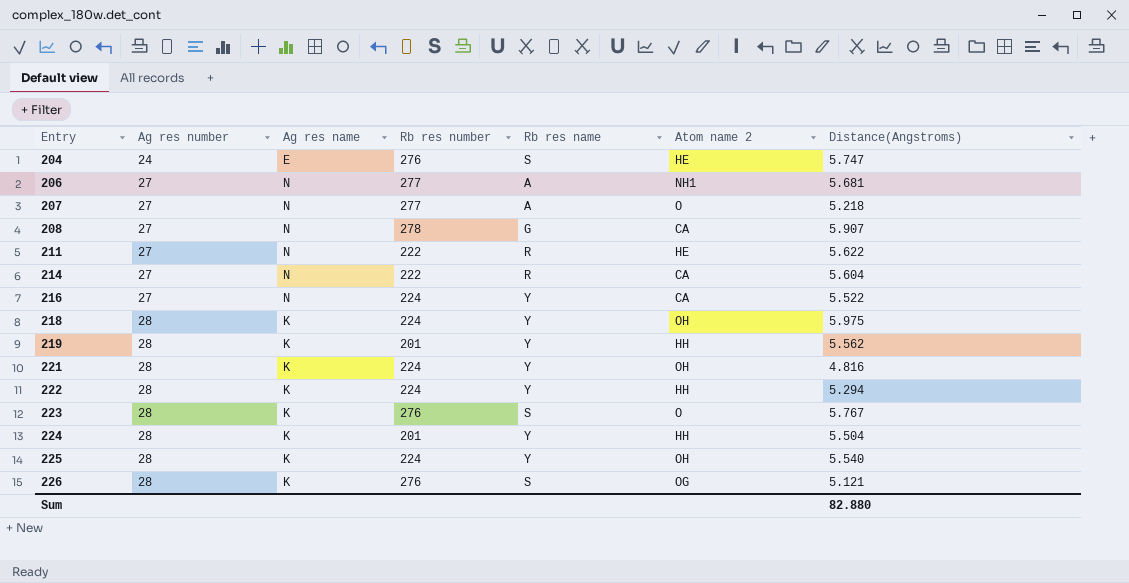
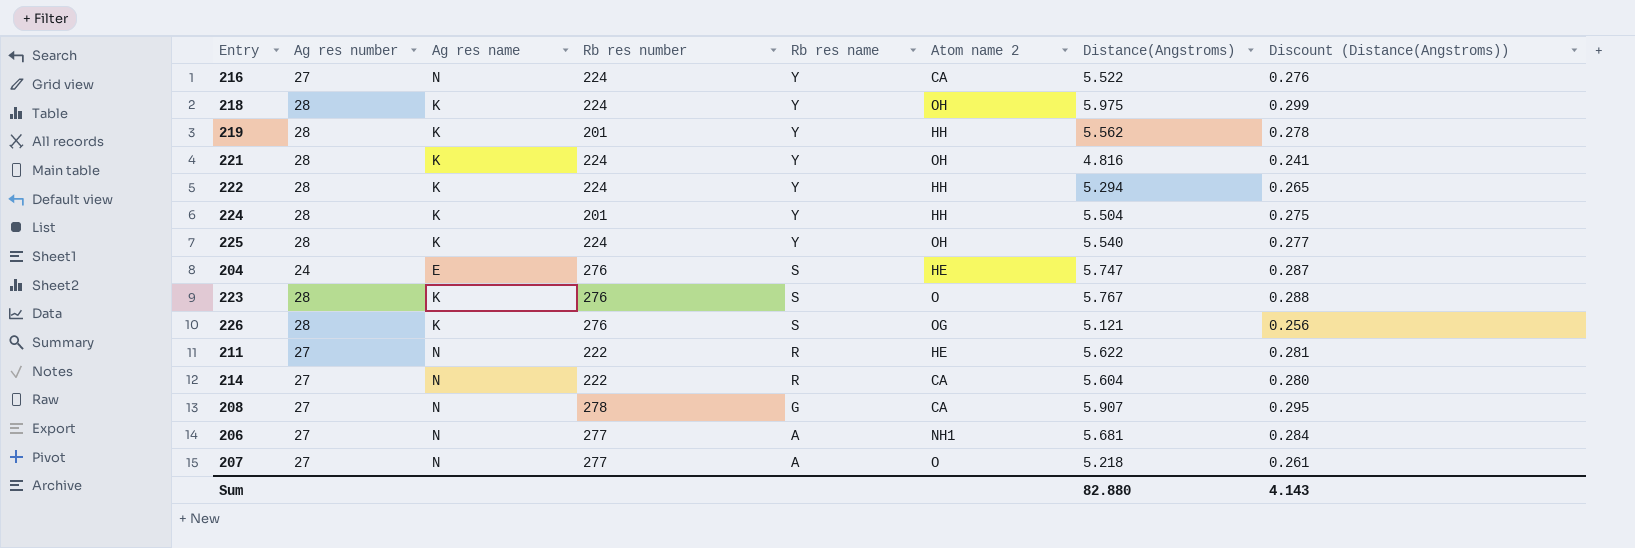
row order: Entry ascending -> Rb res name descending
column Discount (Distance(Angstroms)) | formula: none -> [Distance(Angstroms)] * 0.05

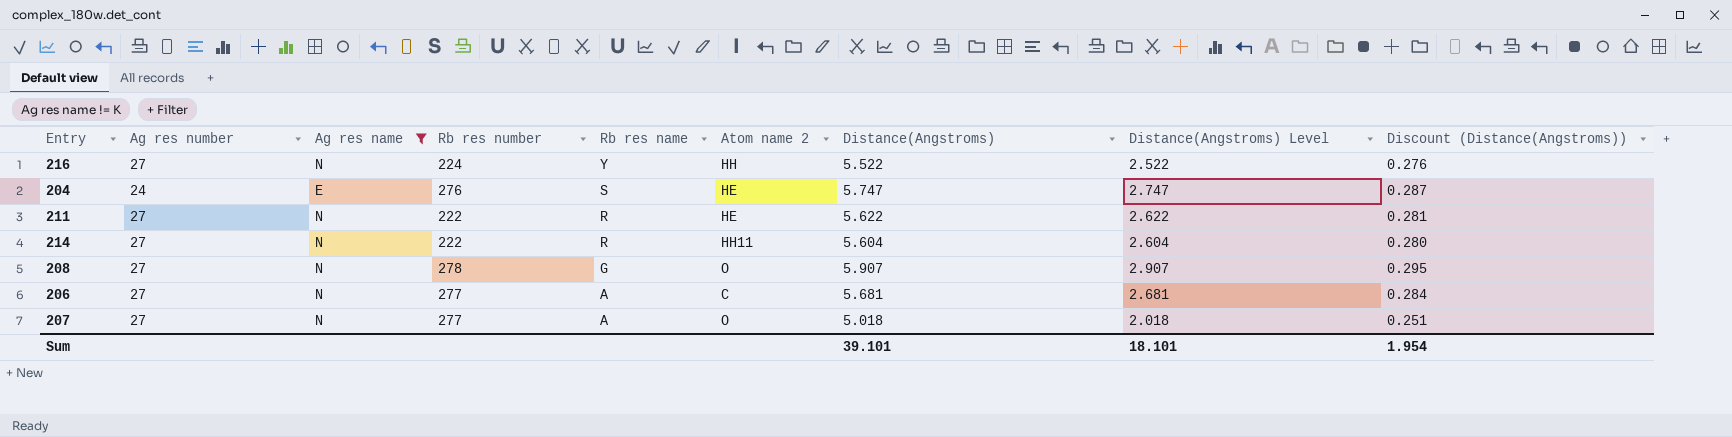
filter: none -> Ag res name != K
column Distance(Angstroms) Level | formula: none -> [Distance(Angstroms)] - 3
216 | Atom name 2: CA -> HH
214 | Atom name 2: CA -> HH11
208 | Atom name 2: CA -> O
206 | Atom name 2: NH1 -> C
207 | Distance(Angstroms): 5.218 -> 5.018
207 | Discount (Distance(Angstroms)): 0.261 -> 0.251
Sum | Distance(Angstroms): 82.880 -> 39.101
Sum | Discount (Distance(Angstroms)): 4.143 -> 1.954

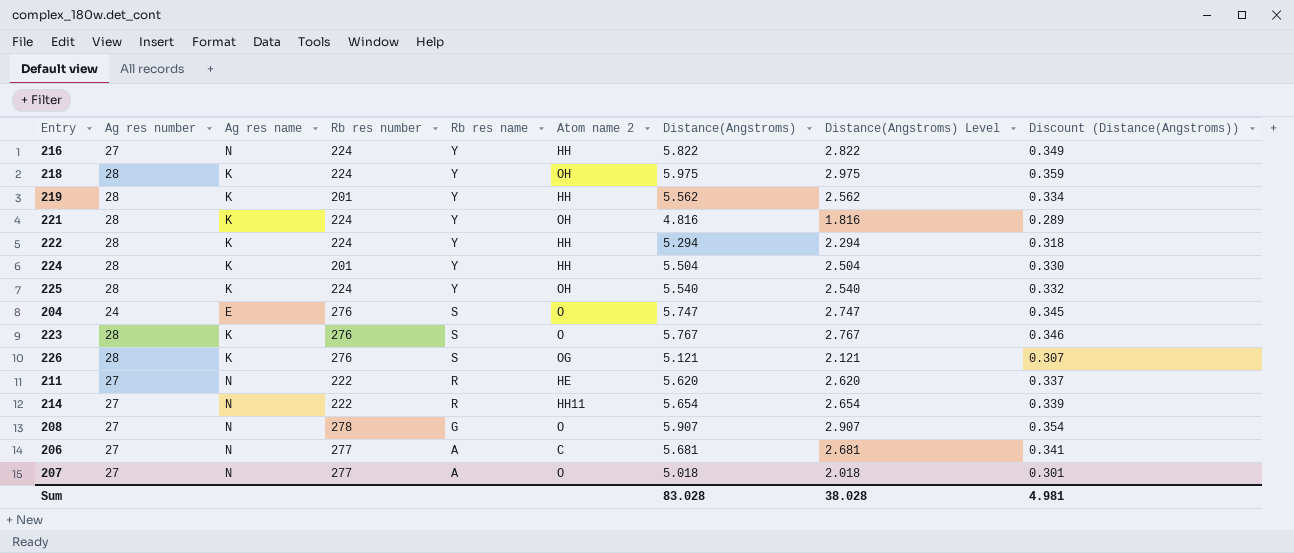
filter: Ag res name != K -> none
column Discount (Distance(Angstroms)) | formula: [Distance(Angstroms)] * 0.05 -> [Distance(Angstroms)] * 0.06
216 | Distance(Angstroms): 5.522 -> 5.822
216 | Distance(Angstroms) Level: 2.522 -> 2.822
204 | Atom name 2: HE -> O
211 | Distance(Angstroms): 5.622 -> 5.620
211 | Distance(Angstroms) Level: 2.622 -> 2.620
214 | Distance(Angstroms): 5.604 -> 5.654
214 | Distance(Angstroms) Level: 2.604 -> 2.654
Sum | Distance(Angstroms): 39.101 -> 83.028
Sum | Distance(Angstroms) Level: 18.101 -> 38.028
Sum | Discount (Distance(Angstroms)): 1.954 -> 4.981

